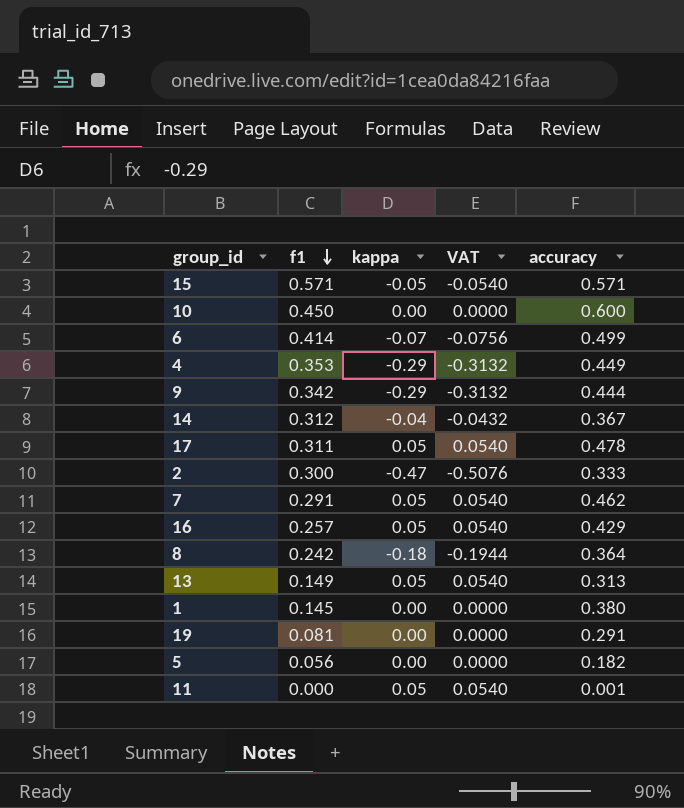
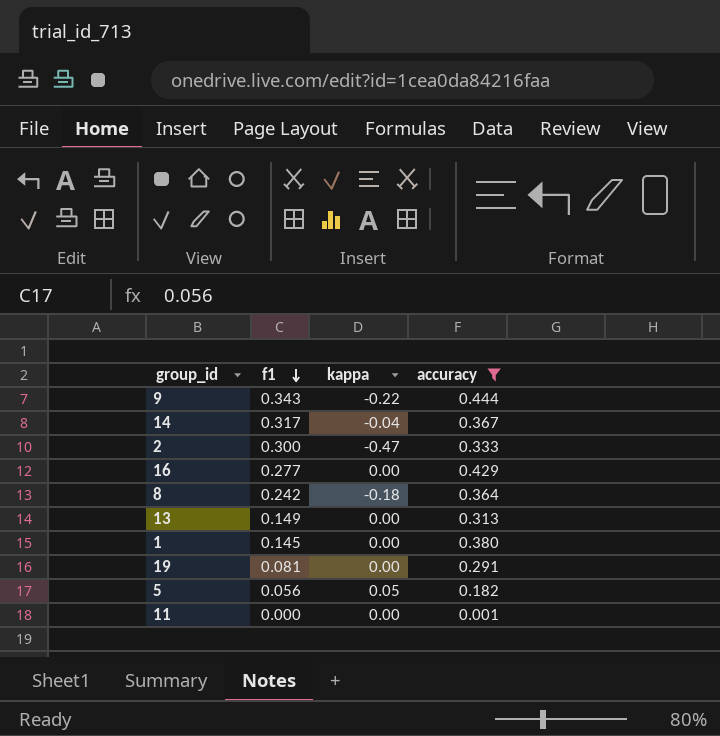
filter: none -> accuracy <= 0.444
column VAT | formula: [kappa] * 1.08 -> none
9 | f1: 0.342 -> 0.343
9 | kappa: -0.29 -> -0.22
14 | f1: 0.312 -> 0.317
16 | f1: 0.257 -> 0.277
16 | kappa: 0.05 -> 0.00
13 | kappa: 0.05 -> 0.00
5 | kappa: 0.00 -> 0.05
11 | kappa: 0.05 -> 0.00

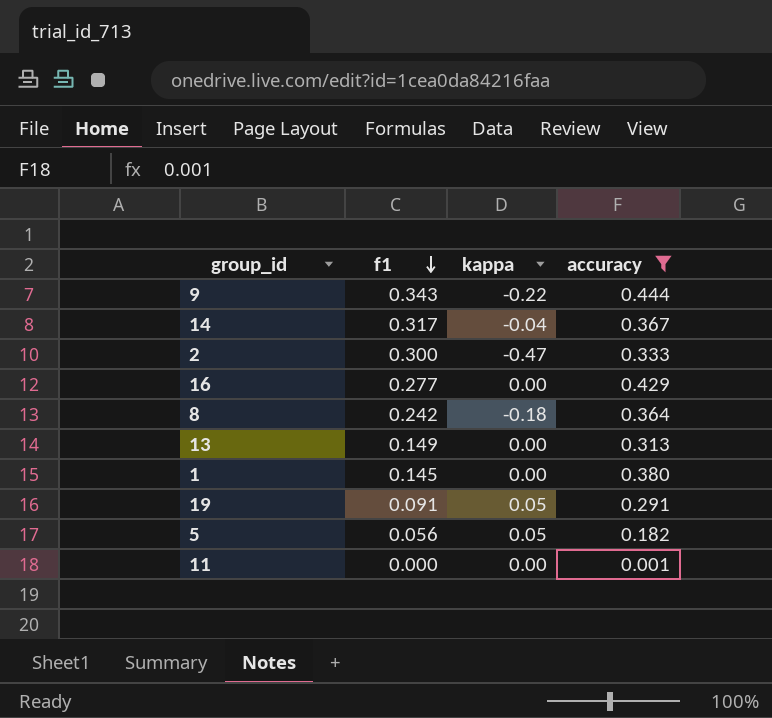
19 | f1: 0.081 -> 0.091
19 | kappa: 0.00 -> 0.05

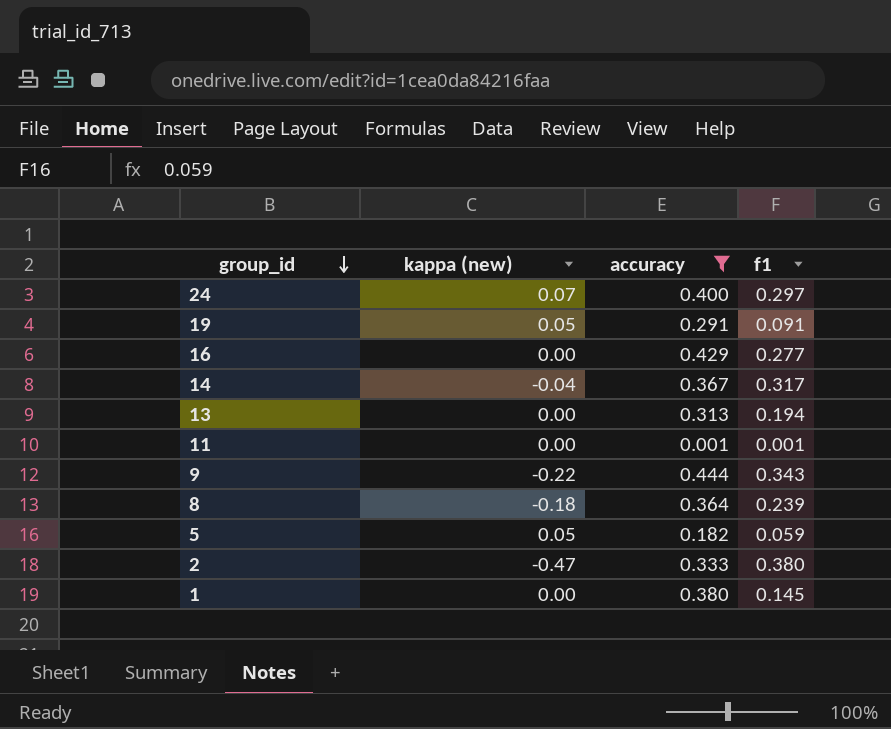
row order: f1 descending -> group_id descending
column name: kappa -> kappa (new)
column f1 | position: 2 -> 4
row 24: none -> 0.07 | 0.400 | 0.297
13 | f1: 0.149 -> 0.194
11 | f1: 0.000 -> 0.001
8 | f1: 0.242 -> 0.239
5 | f1: 0.056 -> 0.059
2 | f1: 0.300 -> 0.380

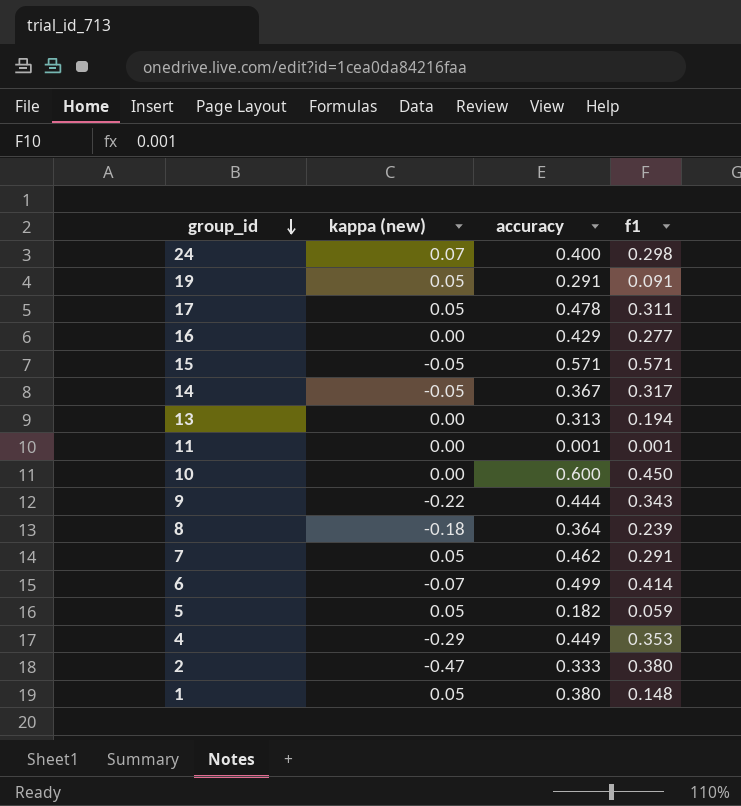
filter: accuracy <= 0.444 -> none
24 | f1: 0.297 -> 0.298
14 | kappa (new): -0.04 -> -0.05
1 | kappa (new): 0.00 -> 0.05
1 | f1: 0.145 -> 0.148

